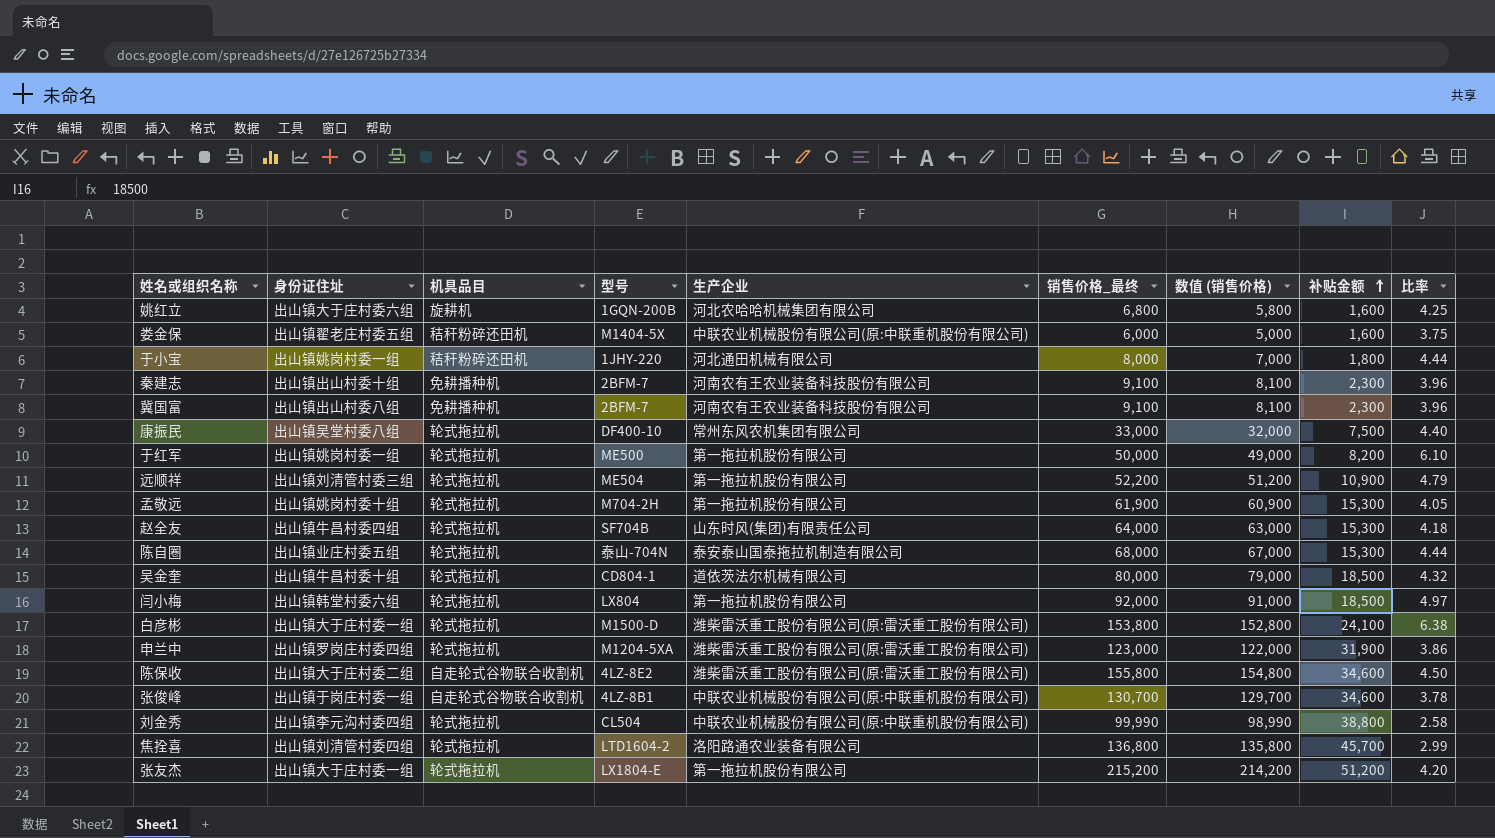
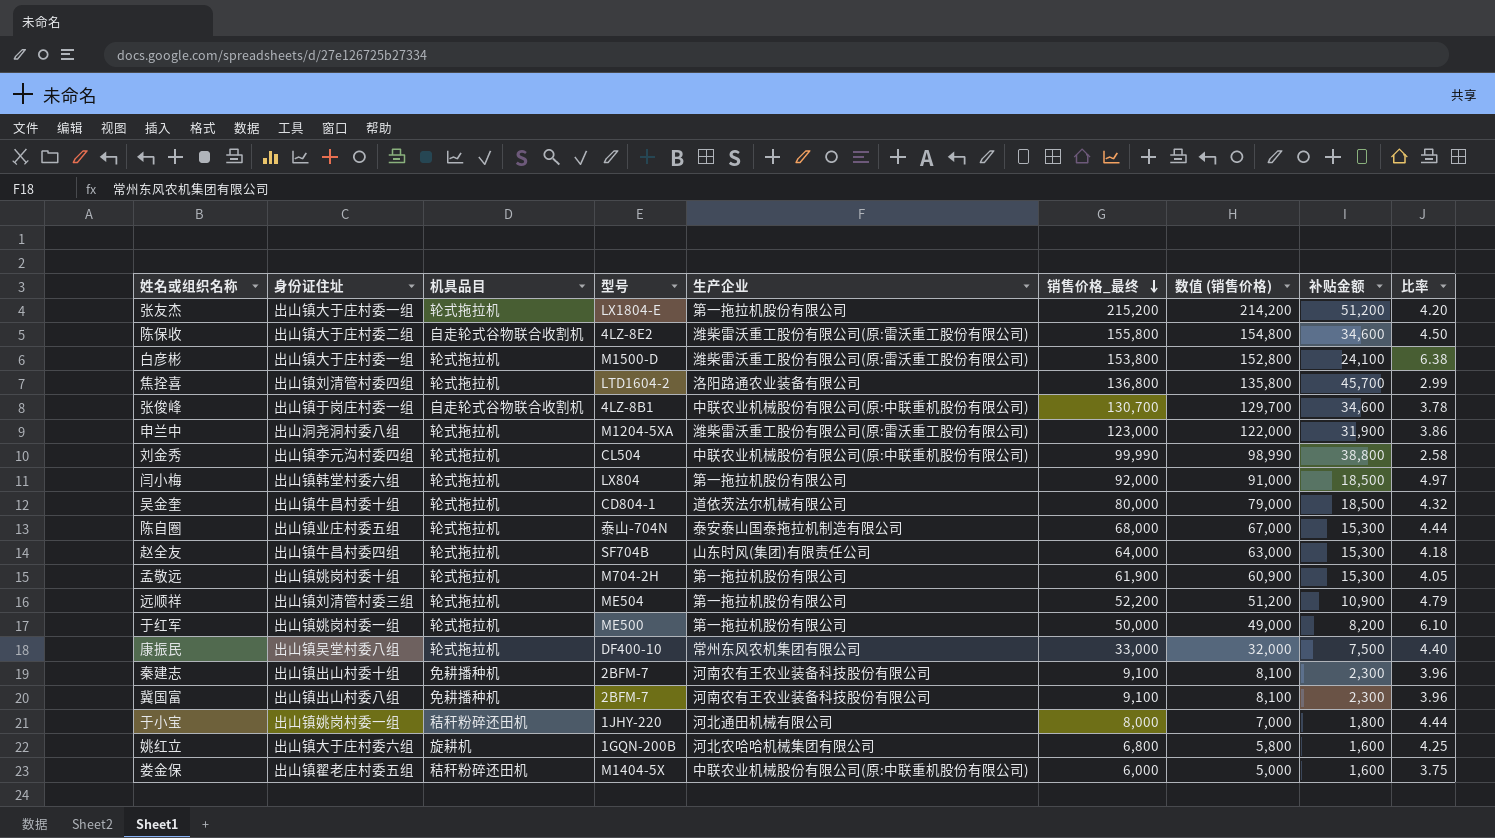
row order: 补贴金额 ascending -> 销售价格_最终 descending
申兰中 | 身份证住址: 出山镇罗岗庄村委四组 -> 出山洞尧洞村委八组

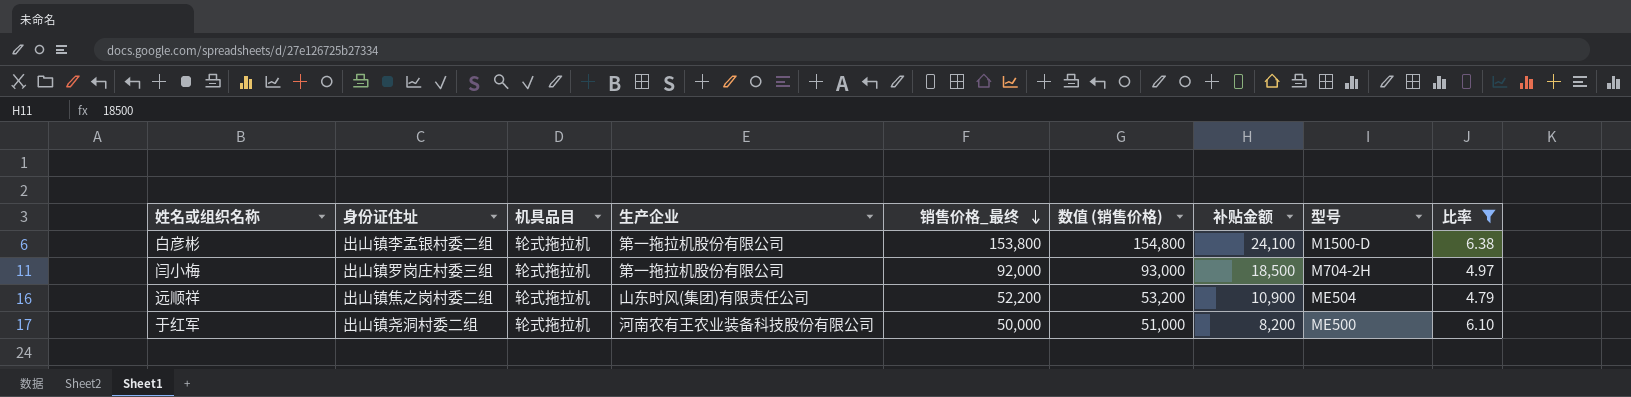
filter: none -> 比率 >= 4.79
column 数值 (销售价格) | formula: [销售价格_最终] - 1000 -> [销售价格_最终] + 1000
column 型号 | position: 4 -> 8
白彦彬 | 身份证住址: 出山镇大于庄村委一组 -> 出山镇李孟银村委二组
白彦彬 | 生产企业: 潍柴雷沃重工股份有限公司(原:雷沃重工股份有限公司) -> 第一拖拉机股份有限公司
闫小梅 | 身份证住址: 出山镇韩堂村委六组 -> 出山镇罗岗庄村委三组
闫小梅 | 型号: LX804 -> M704-2H
远顺祥 | 身份证住址: 出山镇刘清管村委三组 -> 出山镇焦之岗村委二组
远顺祥 | 生产企业: 第一拖拉机股份有限公司 -> 山东时风(集团)有限责任公司
于红军 | 身份证住址: 出山镇姚岗村委一组 -> 出山镇尧洞村委二组
于红军 | 生产企业: 第一拖拉机股份有限公司 -> 河南农有王农业装备科技股份有限公司

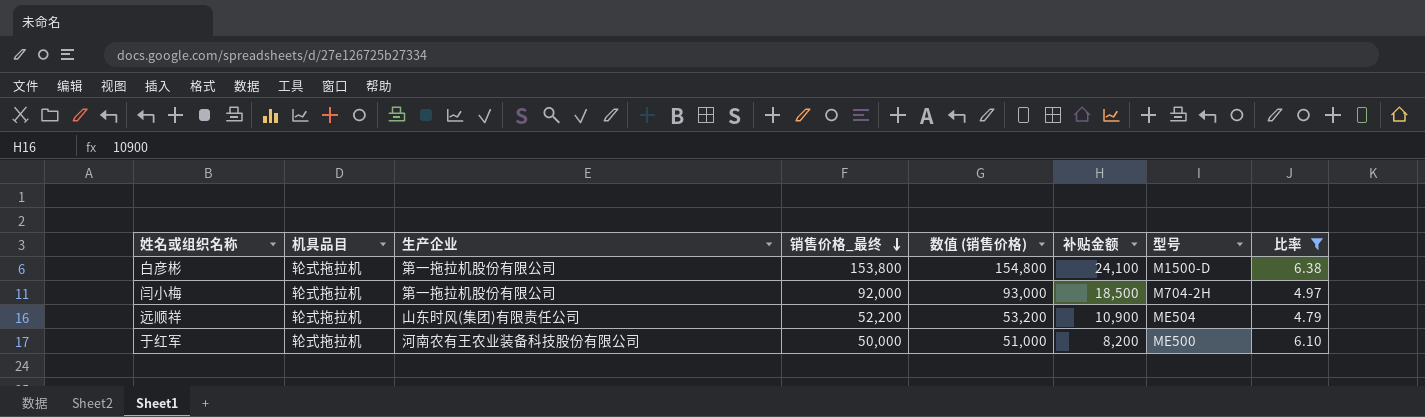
column 身份证住址 | position: 2 -> none

